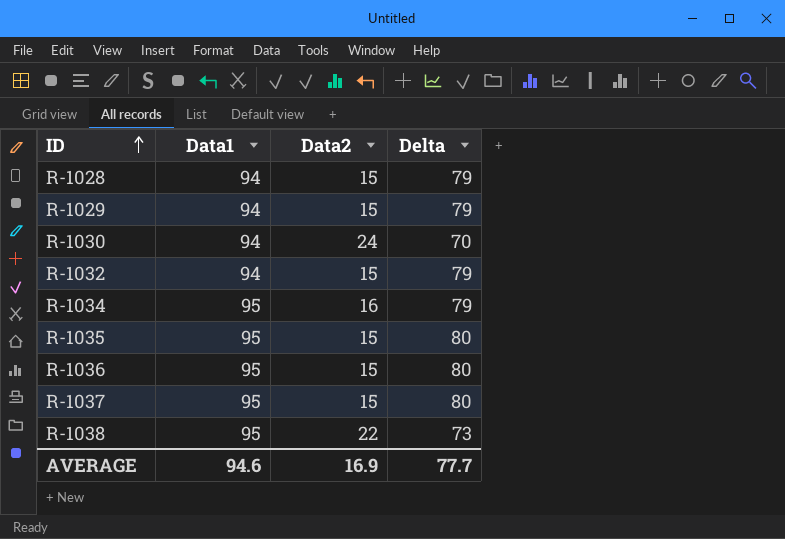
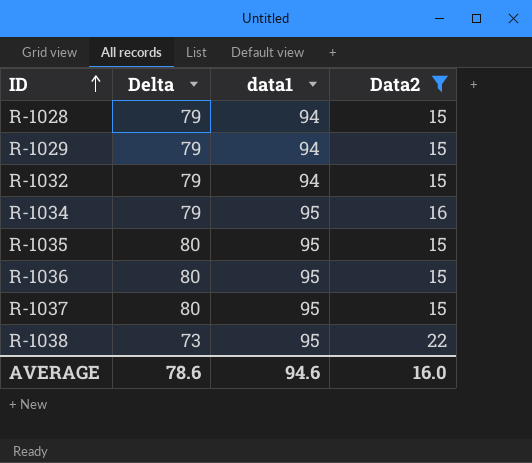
filter: none -> Data2 != 24
column Delta | position: 4 -> 2
column name: Data1 -> data1
AVERAGE | Delta: 77.7 -> 78.6
AVERAGE | Data2: 16.9 -> 16.0

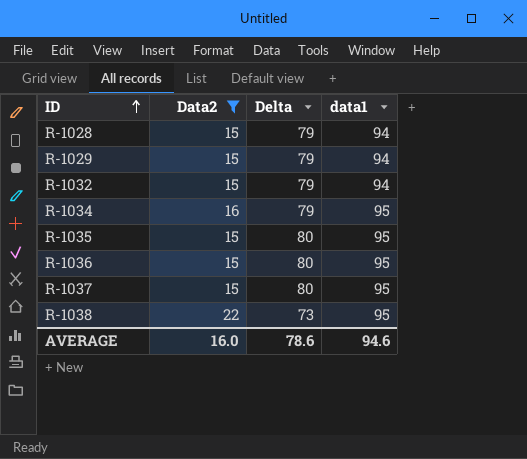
column Data2 | position: 4 -> 2

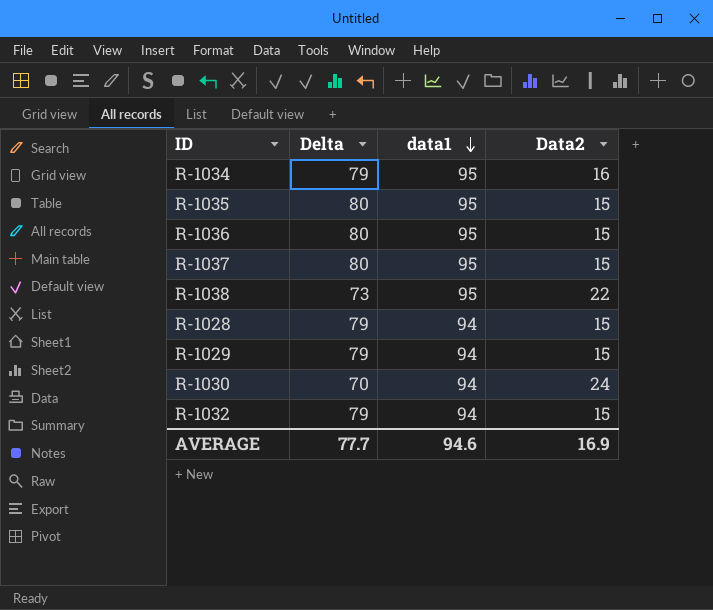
filter: Data2 != 24 -> none
row order: ID ascending -> data1 descending
column Data2 | position: 2 -> 4
AVERAGE | Delta: 78.6 -> 77.7
AVERAGE | Data2: 16.0 -> 16.9

